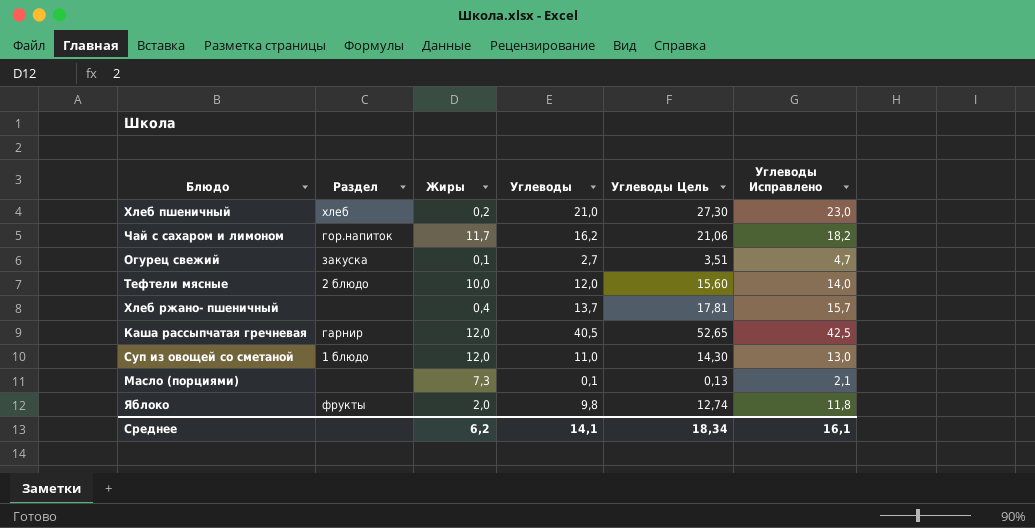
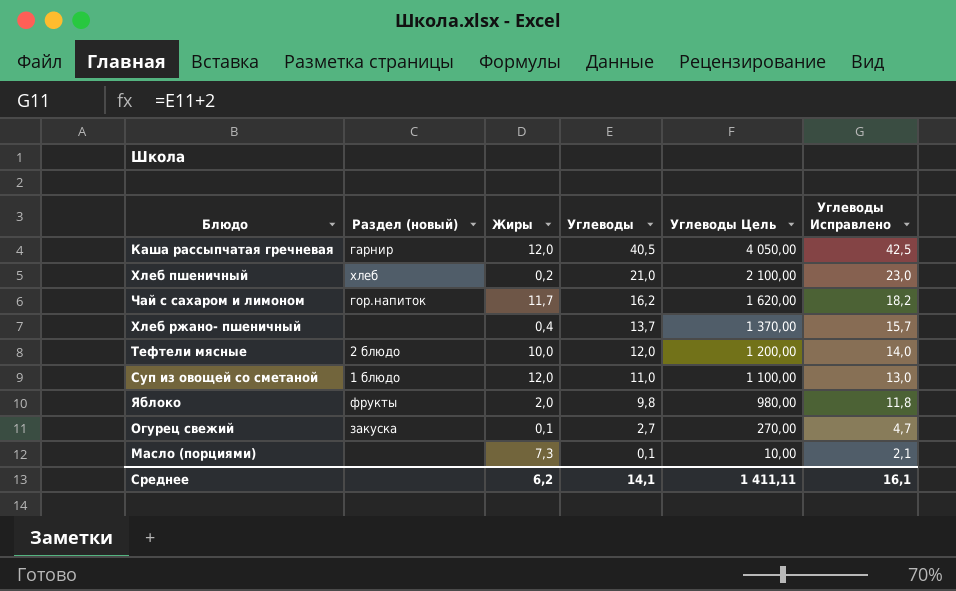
row order: none -> Углеводы descending
column name: Раздел -> Раздел (новый)
column Углеводы Цель | formula: [Углеводы] * 1,3 -> [Углеводы] * 100
Среднее | Углеводы Цель: 18,34 -> 1 411,11

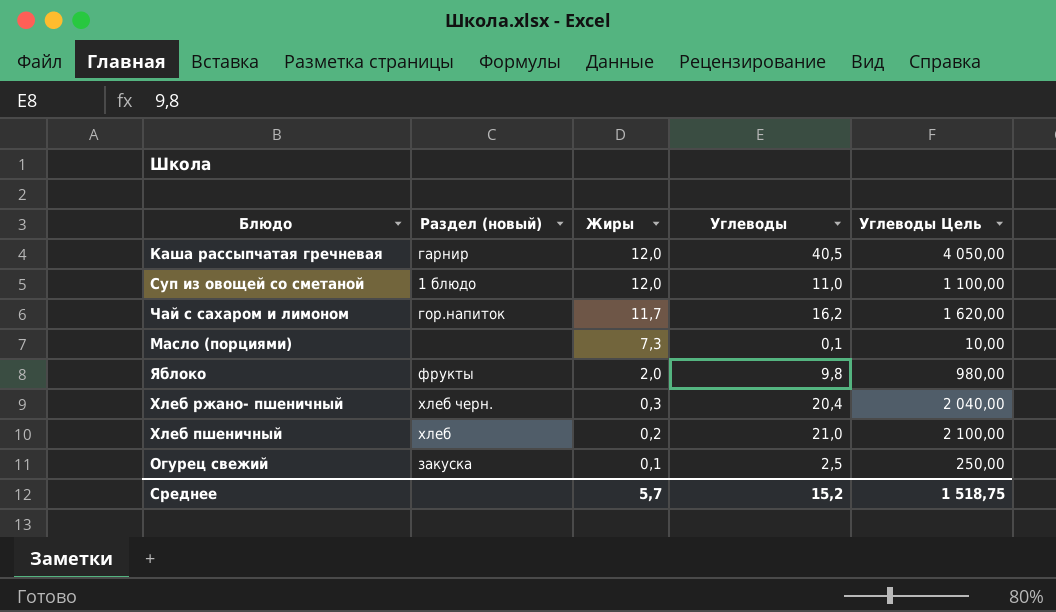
row order: Углеводы descending -> Жиры descending
column Углеводы Исправлено | formula: [Углеводы] + 2 -> none
row Тефтели мясные: 2 блюдо | 10,0 | 12,0 | 1 200,00 | 14,0 -> none
Хлеб ржано- пшеничный | Раздел (новый): none -> хлеб черн.
Хлеб ржано- пшеничный | Жиры: 0,4 -> 0,3
Хлеб ржано- пшеничный | Углеводы: 13,7 -> 20,4
Хлеб ржано- пшеничный | Углеводы Цель: 1 370,00 -> 2 040,00
Огурец свежий | Углеводы: 2,7 -> 2,5
Огурец свежий | Углеводы Цель: 270,00 -> 250,00
Среднее | Жиры: 6,2 -> 5,7
Среднее | Углеводы: 14,1 -> 15,2
Среднее | Углеводы Цель: 1 411,11 -> 1 518,75

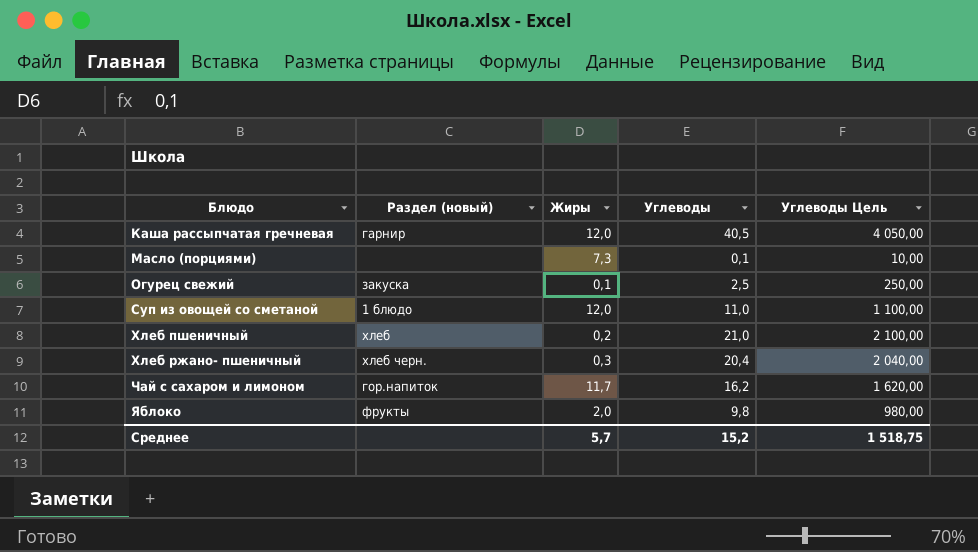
row order: Жиры descending -> Блюдо ascending

